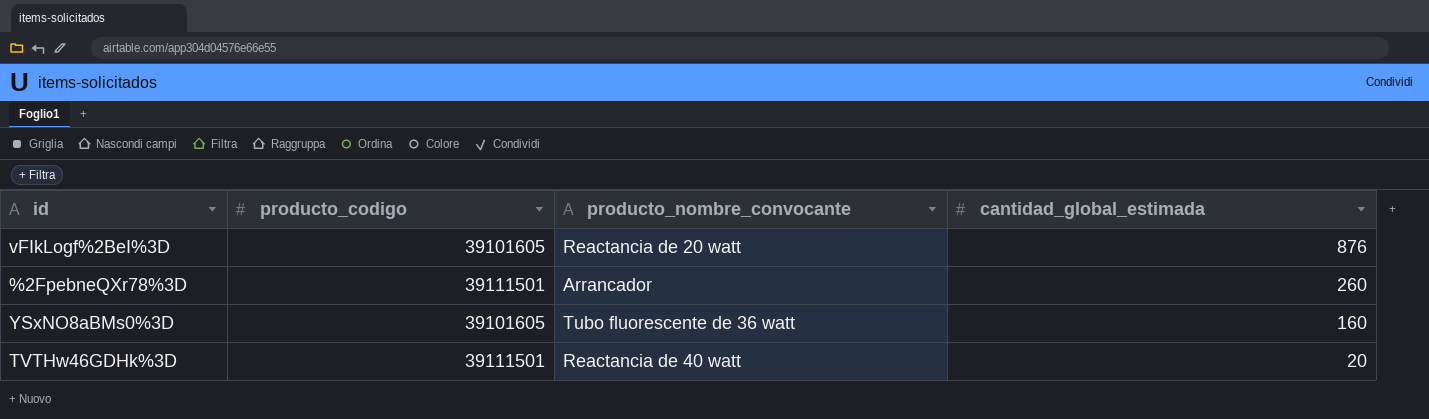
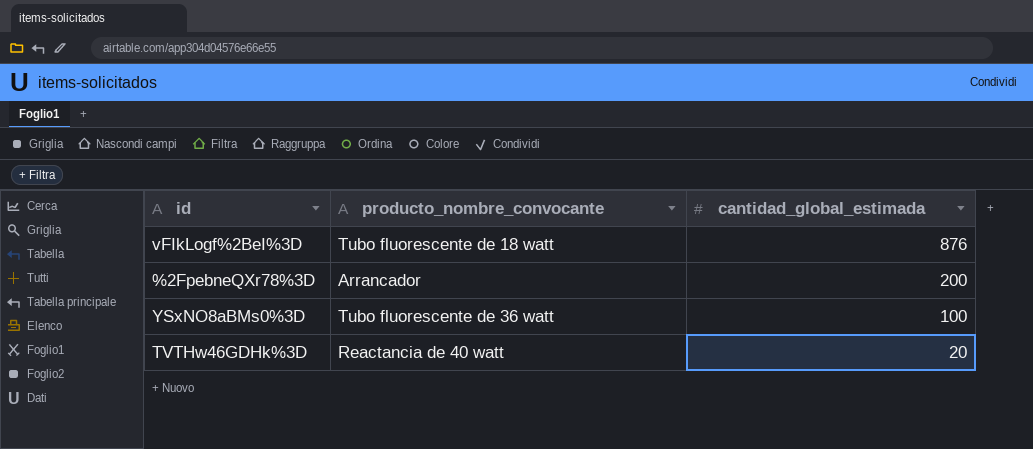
column producto_codigo | position: 2 -> none
vFIkLogf%2BeI%3D | producto_nombre_convocante: Reactancia de 20 watt -> Tubo fluorescente de 18 watt
%2FpebneQXr78%3D | cantidad_global_estimada: 260 -> 200
YSxNO8aBMs0%3D | cantidad_global_estimada: 160 -> 100

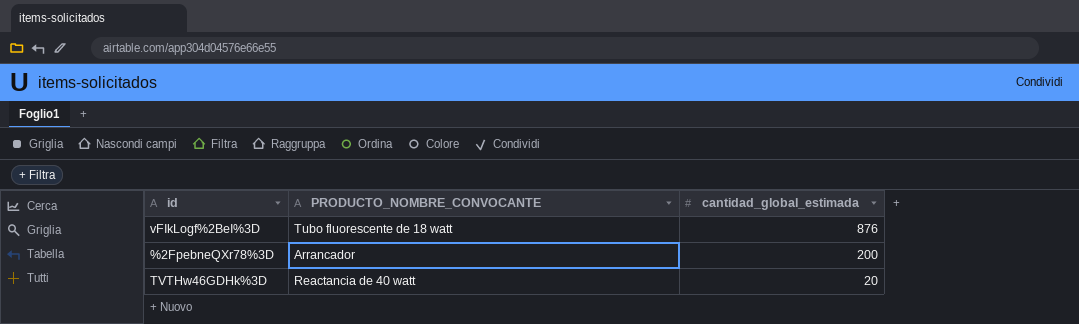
column name: producto_nombre_convocante -> PRODUCTO_NOMBRE_CONVOCANTE
row YSxNO8aBMs0%3D: Tubo fluorescente de 36 watt | 100 -> none

